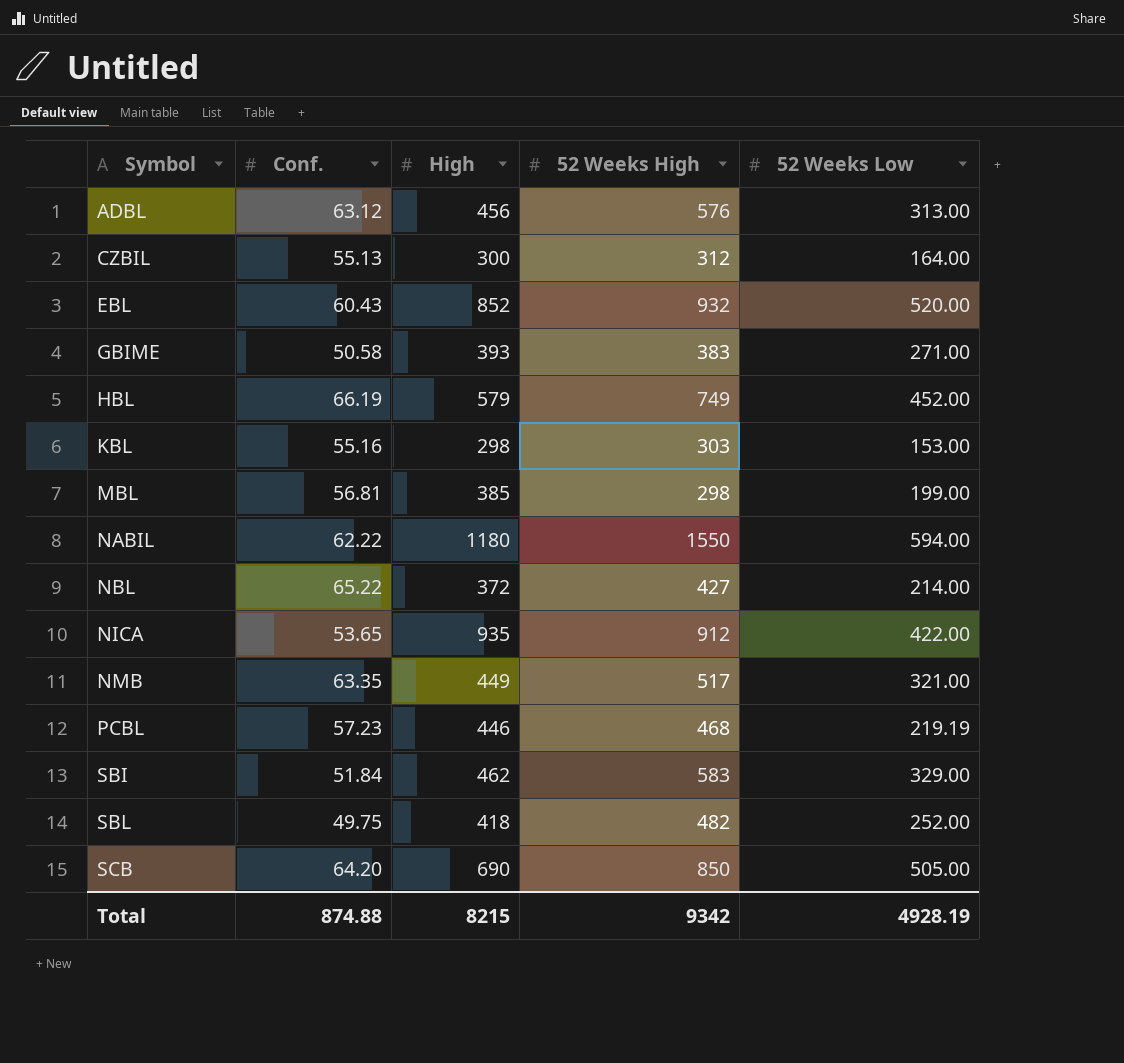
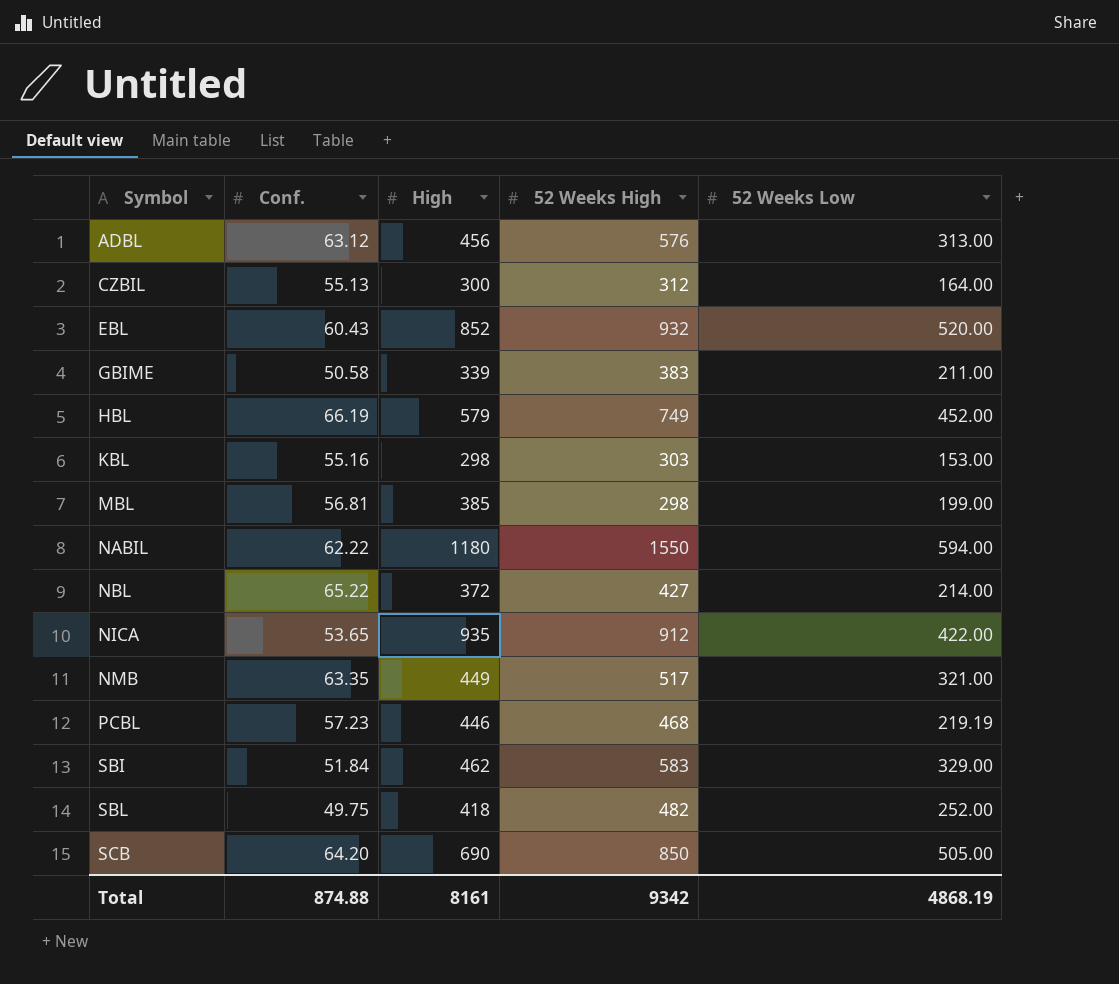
GBIME | High: 393 -> 339
GBIME | 52 Weeks Low: 271.00 -> 211.00
Total | High: 8215 -> 8161
Total | 52 Weeks Low: 4928.19 -> 4868.19

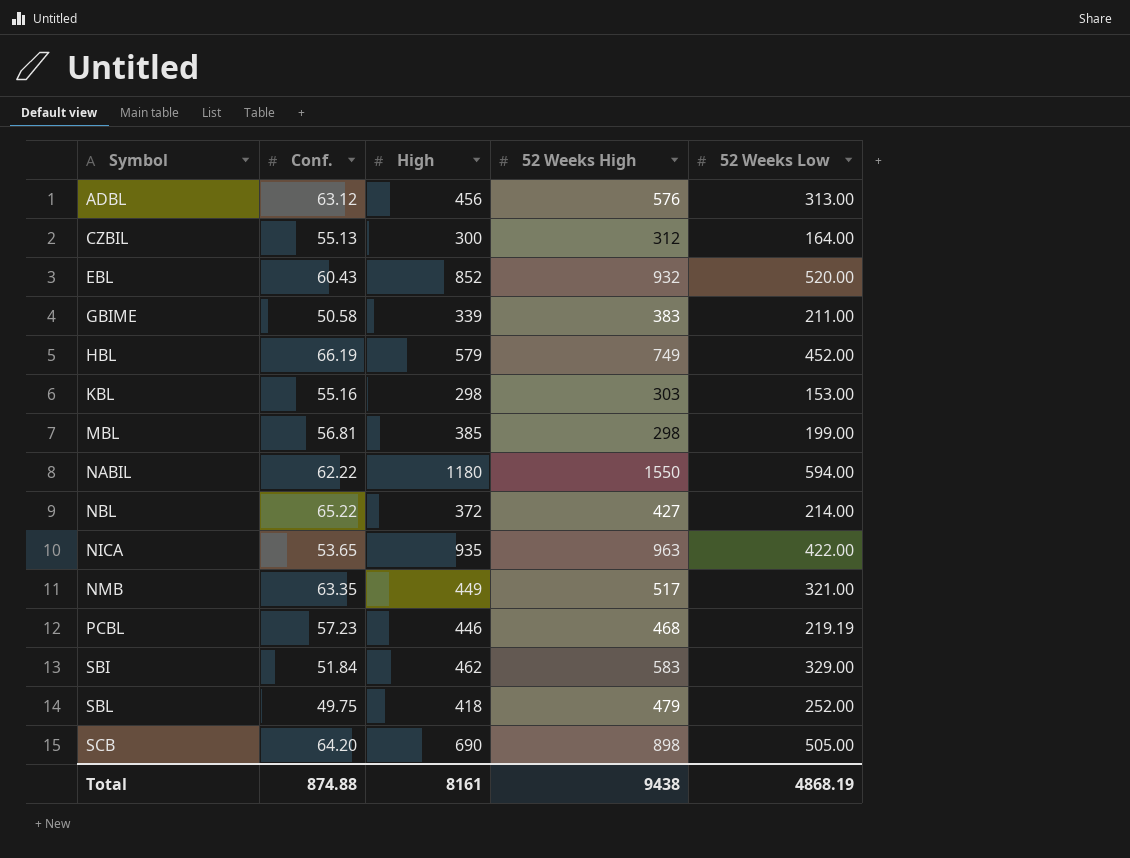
NICA | 52 Weeks High: 912 -> 963
SBL | 52 Weeks High: 482 -> 479
SCB | 52 Weeks High: 850 -> 898
Total | 52 Weeks High: 9342 -> 9438

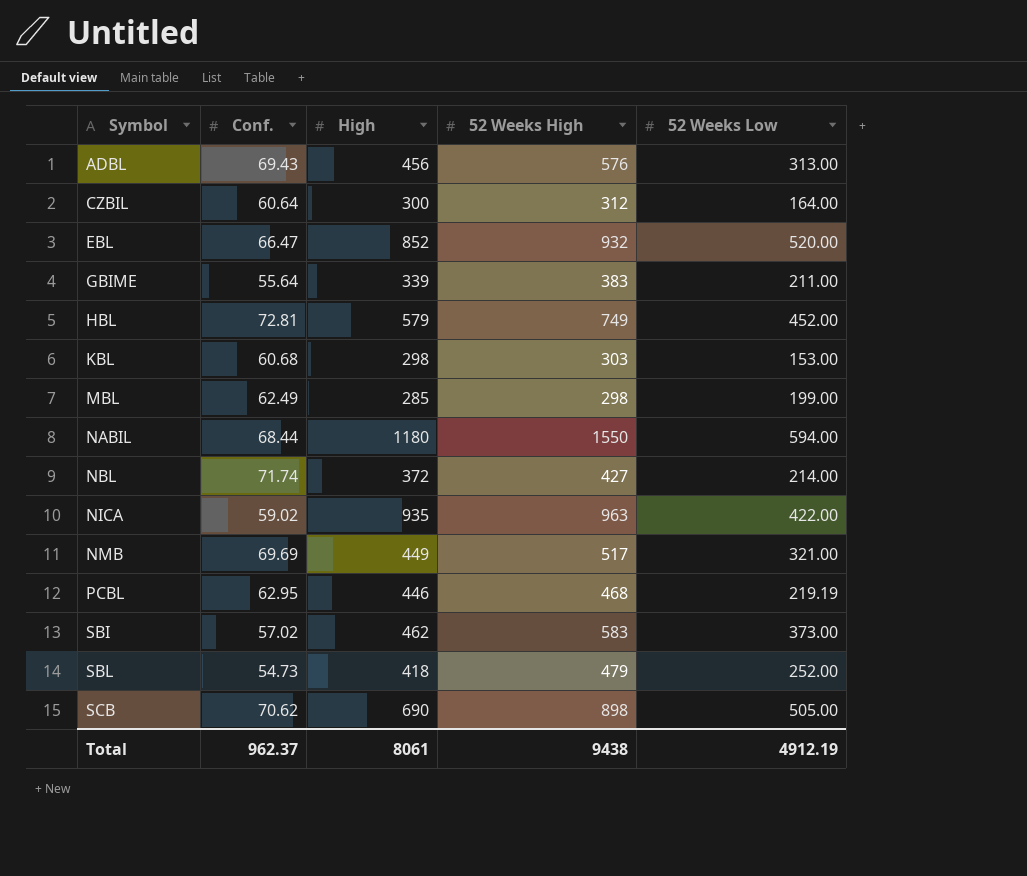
ADBL | Conf.: 63.12 -> 69.43
CZBIL | Conf.: 55.13 -> 60.64
EBL | Conf.: 60.43 -> 66.47
GBIME | Conf.: 50.58 -> 55.64
HBL | Conf.: 66.19 -> 72.81
KBL | Conf.: 55.16 -> 60.68
MBL | Conf.: 56.81 -> 62.49
MBL | High: 385 -> 285
NABIL | Conf.: 62.22 -> 68.44
NBL | Conf.: 65.22 -> 71.74
NICA | Conf.: 53.65 -> 59.02
NMB | Conf.: 63.35 -> 69.69
PCBL | Conf.: 57.23 -> 62.95
SBI | Conf.: 51.84 -> 57.02
SBI | 52 Weeks Low: 329.00 -> 373.00
SBL | Conf.: 49.75 -> 54.73
SCB | Conf.: 64.20 -> 70.62
Total | Conf.: 874.88 -> 962.37
Total | High: 8161 -> 8061
Total | 52 Weeks Low: 4868.19 -> 4912.19

